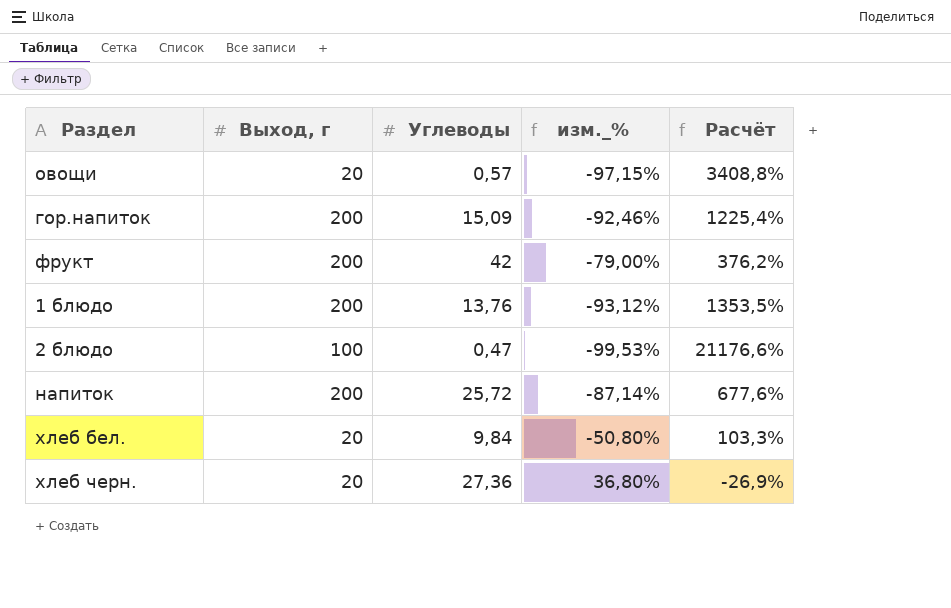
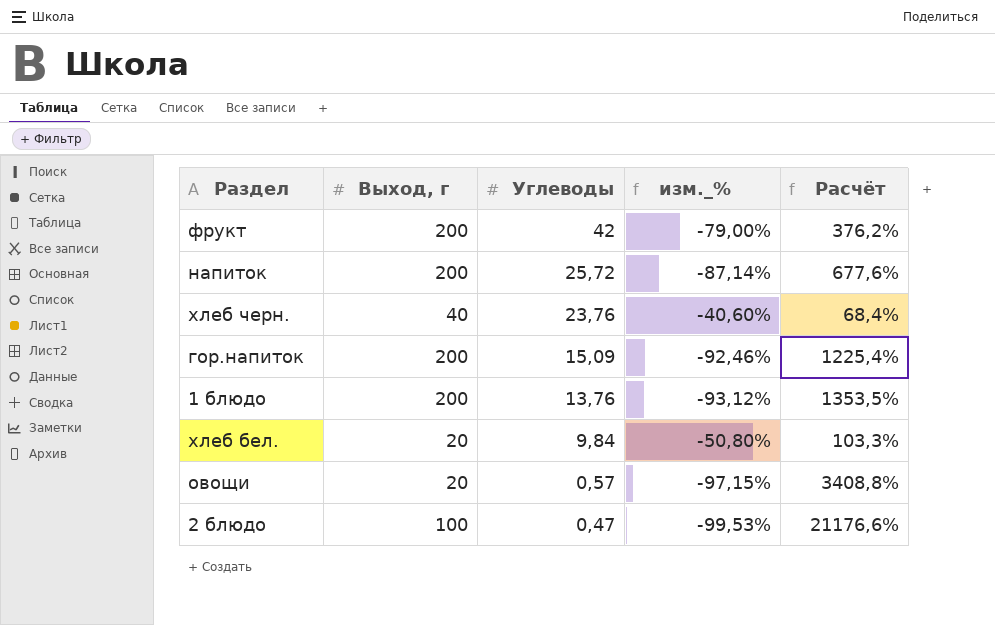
row order: none -> Углеводы descending
хлеб черн. | Выход, г: 20 -> 40
хлеб черн. | Углеводы: 27,36 -> 23,76
хлеб черн. | изм._%: 36,80% -> -40,60%
хлеб черн. | Расчёт: -26,9% -> 68,4%

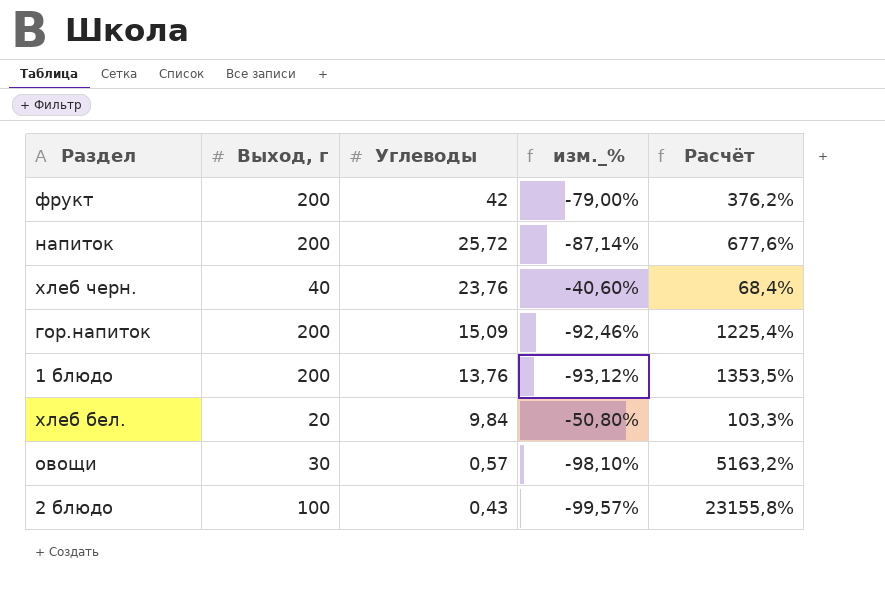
овощи | Выход, г: 20 -> 30
овощи | изм._%: -97,15% -> -98,10%
овощи | Расчёт: 3408,8% -> 5163,2%
2 блюдо | Углеводы: 0,47 -> 0,43
2 блюдо | изм._%: -99,53% -> -99,57%
2 блюдо | Расчёт: 21176,6% -> 23155,8%

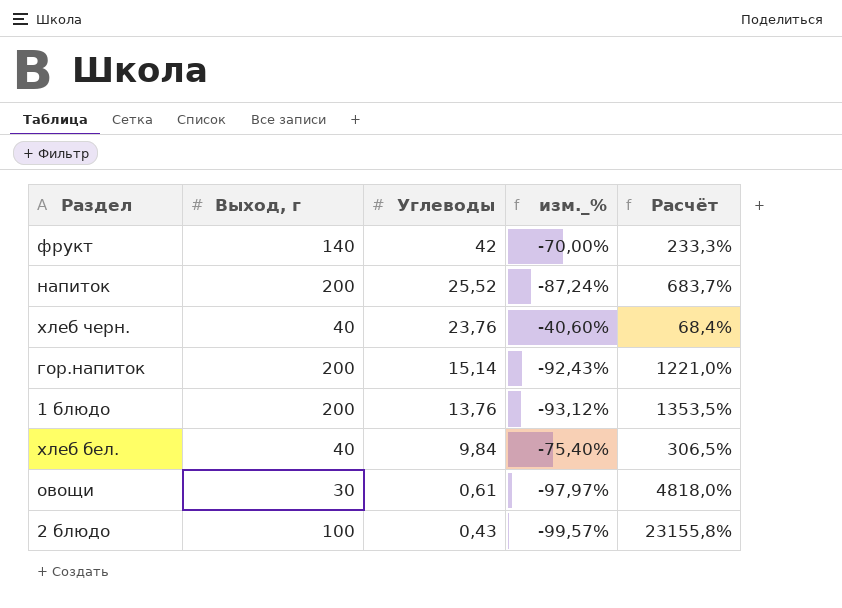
фрукт | Выход, г: 200 -> 140
фрукт | изм._%: -79,00% -> -70,00%
фрукт | Расчёт: 376,2% -> 233,3%
напиток | Углеводы: 25,72 -> 25,52
напиток | изм._%: -87,14% -> -87,24%
напиток | Расчёт: 677,6% -> 683,7%
гор.напиток | Углеводы: 15,09 -> 15,14
гор.напиток | изм._%: -92,46% -> -92,43%
гор.напиток | Расчёт: 1225,4% -> 1221,0%
хлеб бел. | Выход, г: 20 -> 40
хлеб бел. | изм._%: -50,80% -> -75,40%
хлеб бел. | Расчёт: 103,3% -> 306,5%
овощи | Углеводы: 0,57 -> 0,61
овощи | изм._%: -98,10% -> -97,97%
овощи | Расчёт: 5163,2% -> 4818,0%

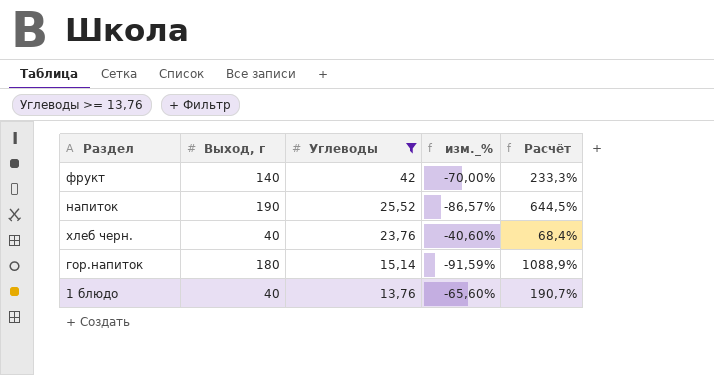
filter: none -> Углеводы >= 13,76
напиток | Выход, г: 200 -> 190
напиток | изм._%: -87,24% -> -86,57%
напиток | Расчёт: 683,7% -> 644,5%
гор.напиток | Выход, г: 200 -> 180
гор.напиток | изм._%: -92,43% -> -91,59%
гор.напиток | Расчёт: 1221,0% -> 1088,9%
1 блюдо | Выход, г: 200 -> 40
1 блюдо | изм._%: -93,12% -> -65,60%
1 блюдо | Расчёт: 1353,5% -> 190,7%

